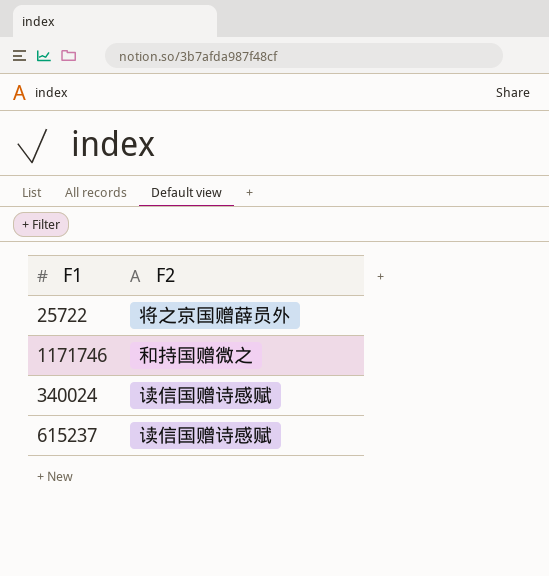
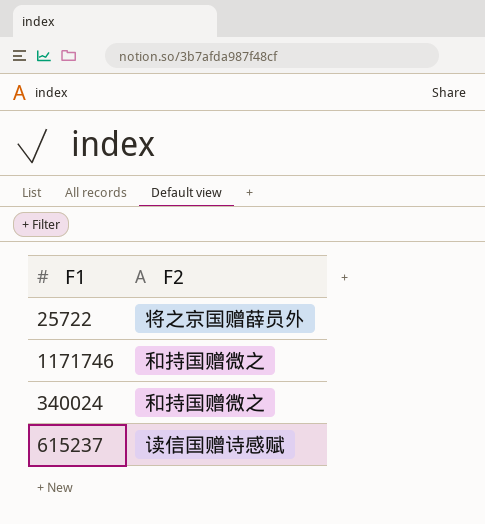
340024 | F2: 读信国赠诗感赋 -> 和持国赠微之

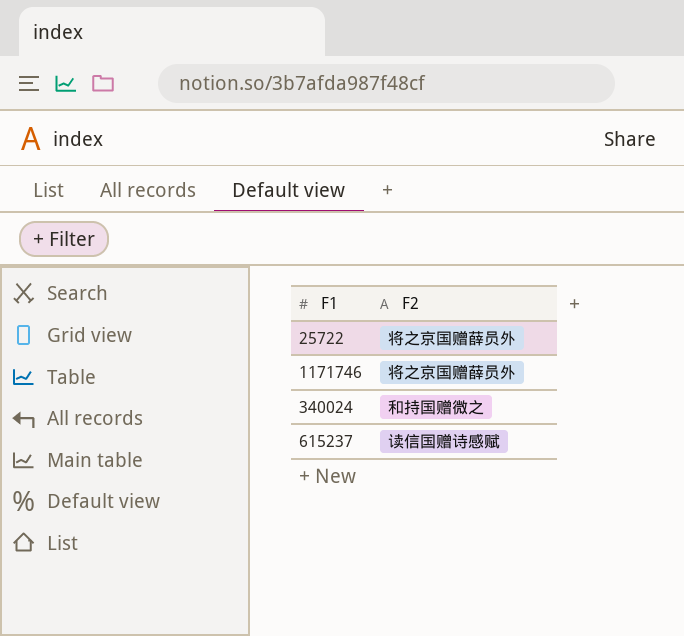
1171746 | F2: 和持国赠微之 -> 将之京国赠薛员外

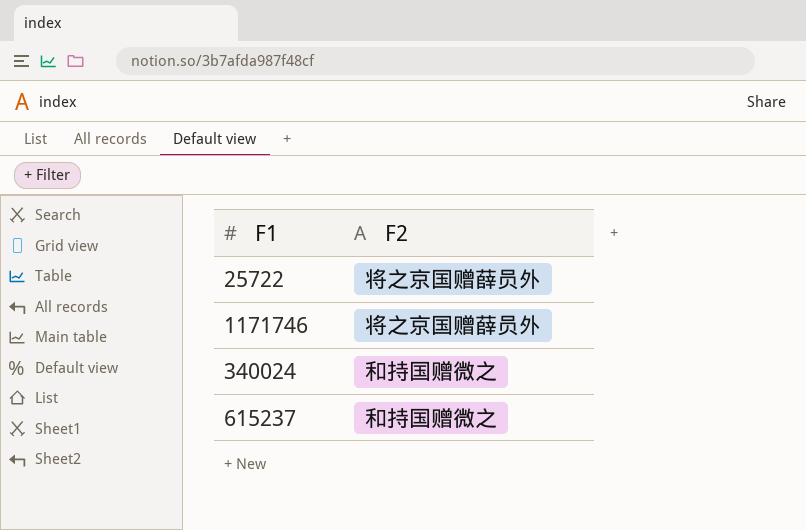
615237 | F2: 读信国赠诗感赋 -> 和持国赠微之

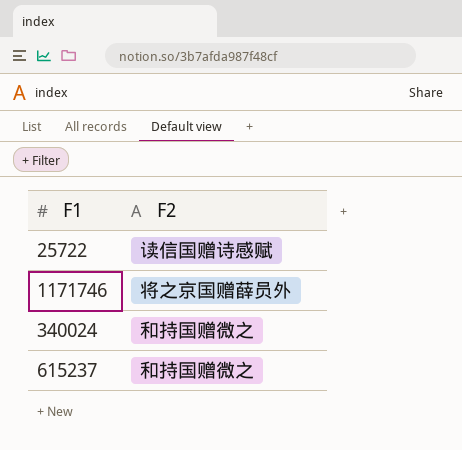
25722 | F2: 将之京国赠薛员外 -> 读信国赠诗感赋

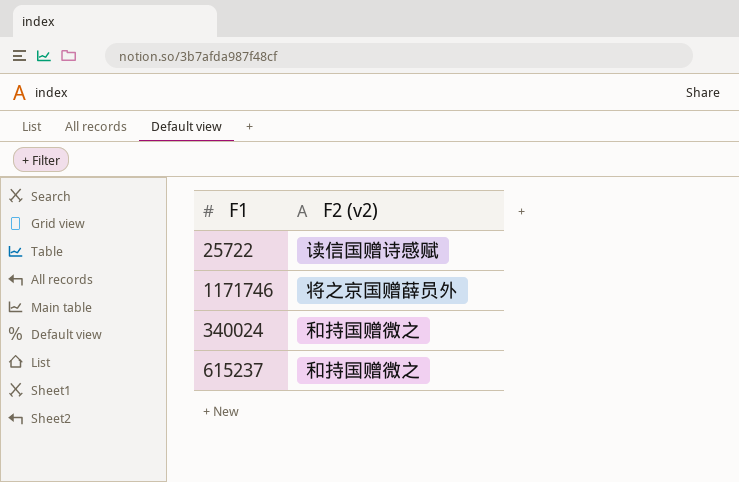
column name: F2 -> F2 (v2)

